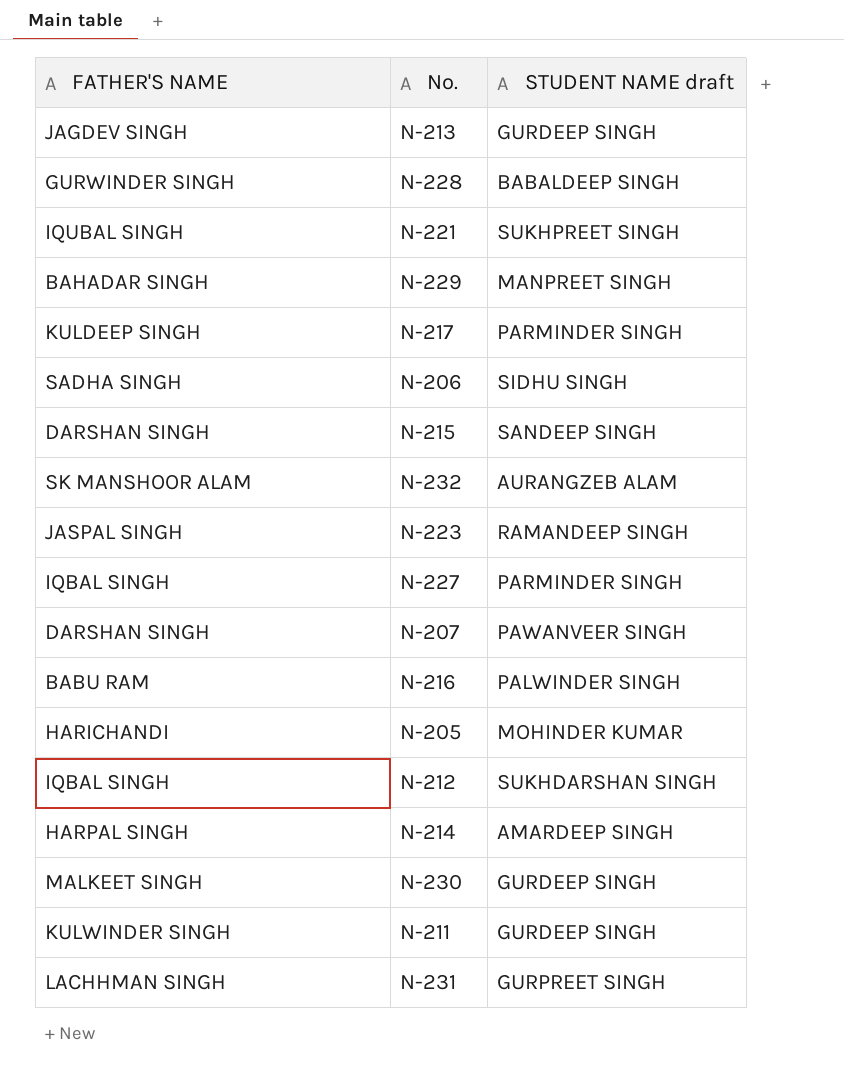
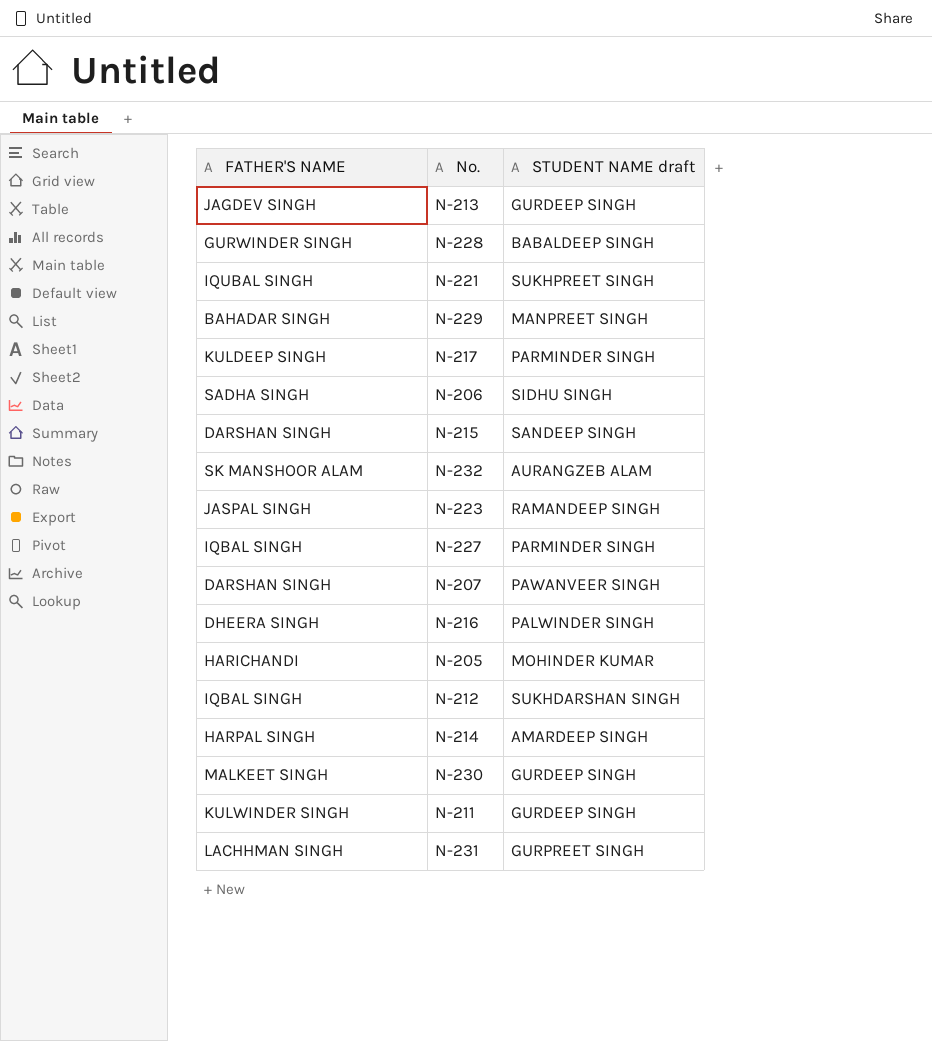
N-216 | FATHER'S NAME: BABU RAM -> DHEERA SINGH

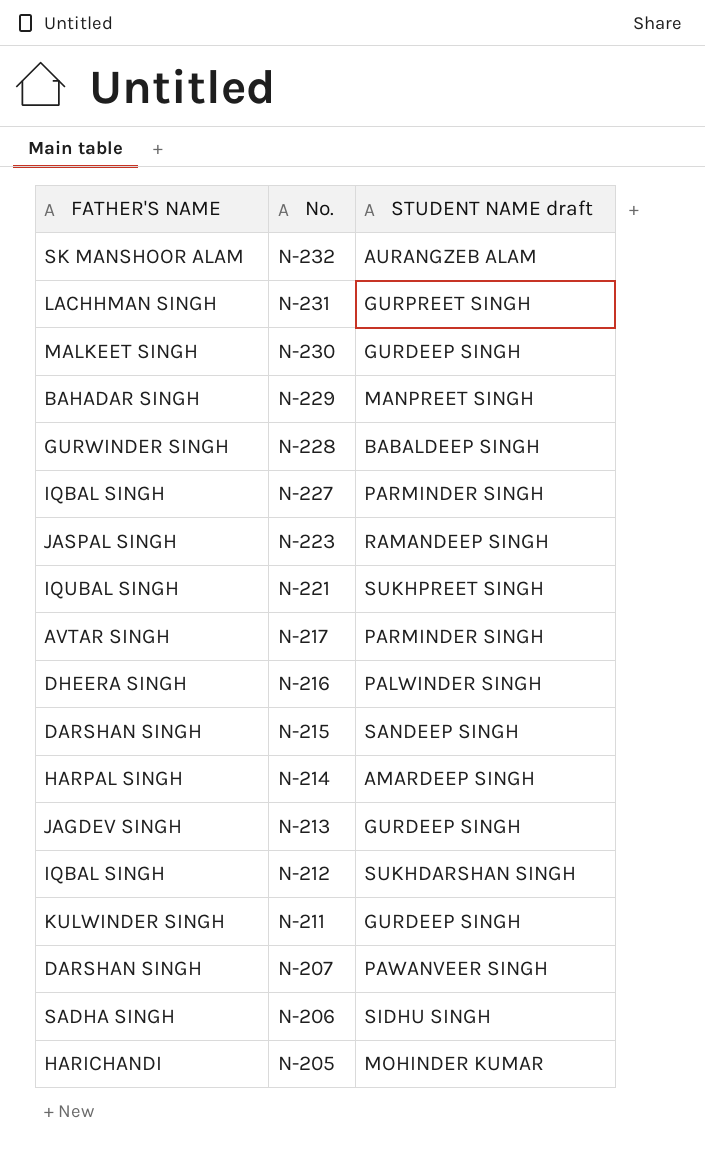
row order: none -> No. descending
N-217 | FATHER'S NAME: KULDEEP SINGH -> AVTAR SINGH

